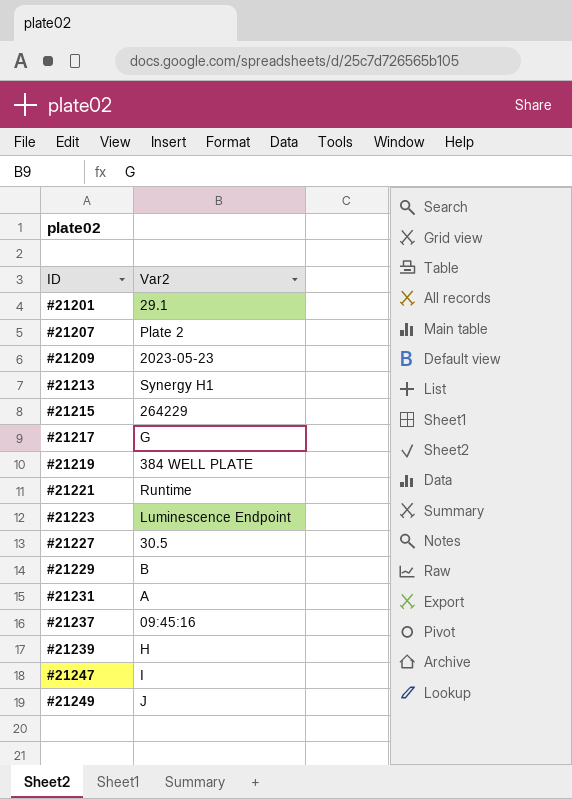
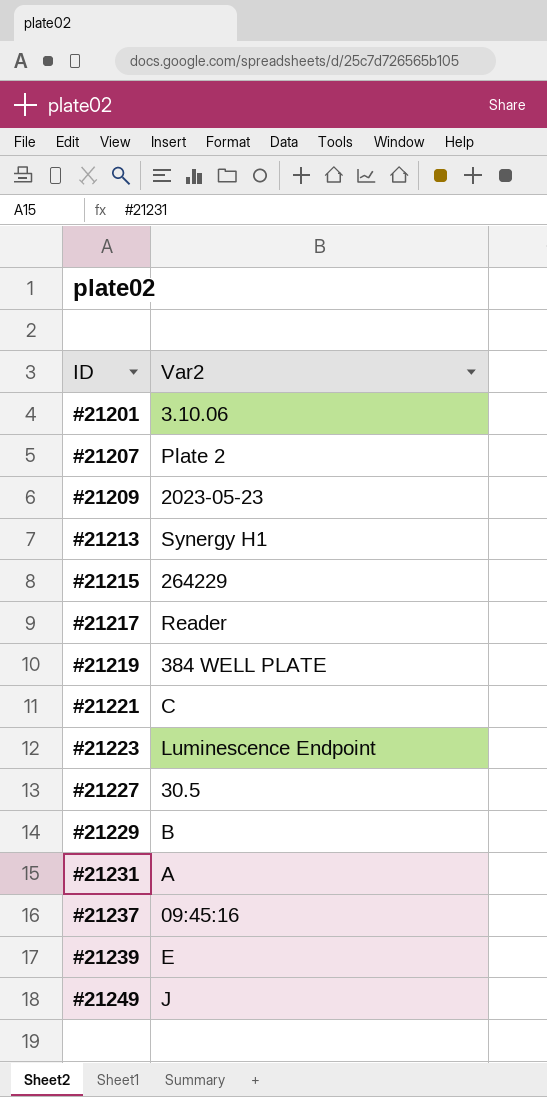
row #21247: I -> none
#21201 | Var2: 29.1 -> 3.10.06
#21217 | Var2: G -> Reader
#21221 | Var2: Runtime -> C
#21239 | Var2: H -> E

